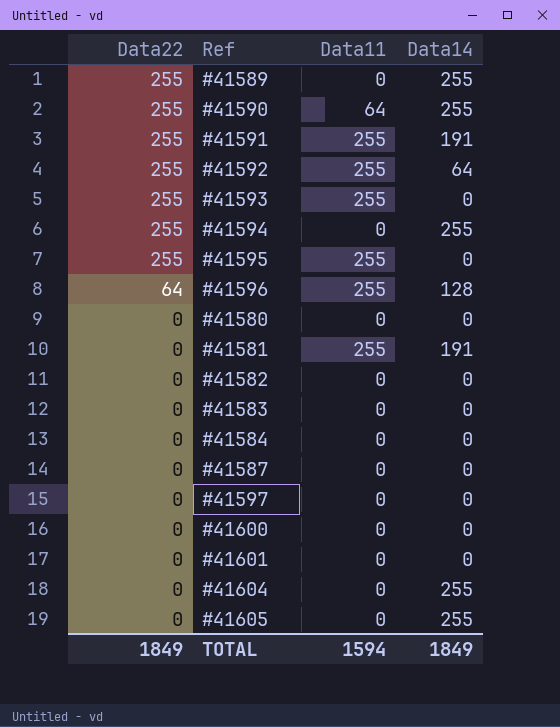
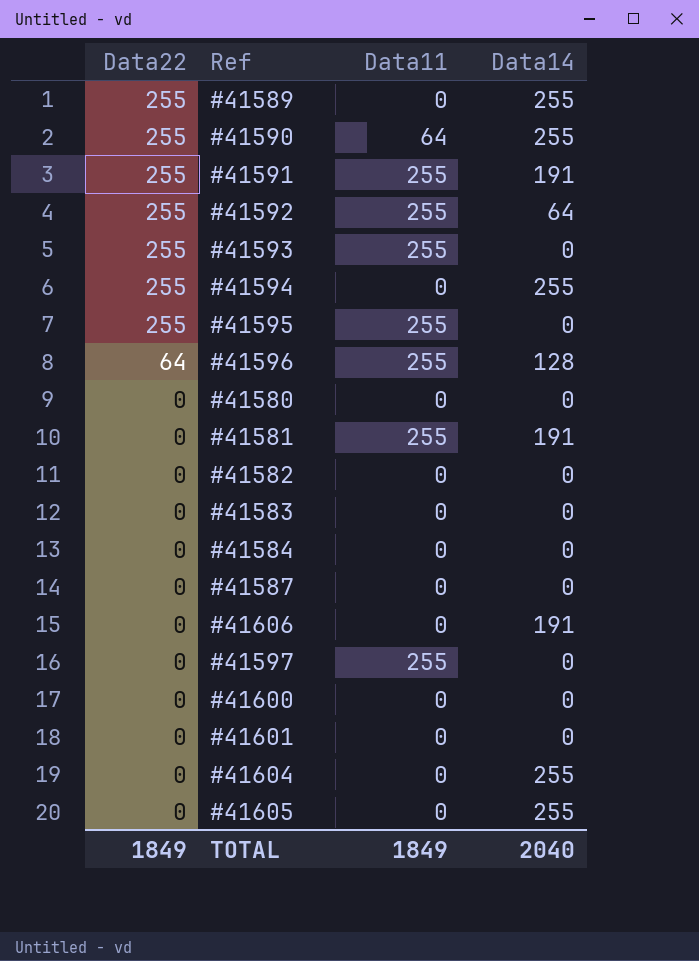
row #41606: none -> 0 | 0 | 191
#41597 | Data11: 0 -> 255
TOTAL | Data11: 1594 -> 1849
TOTAL | Data14: 1849 -> 2040

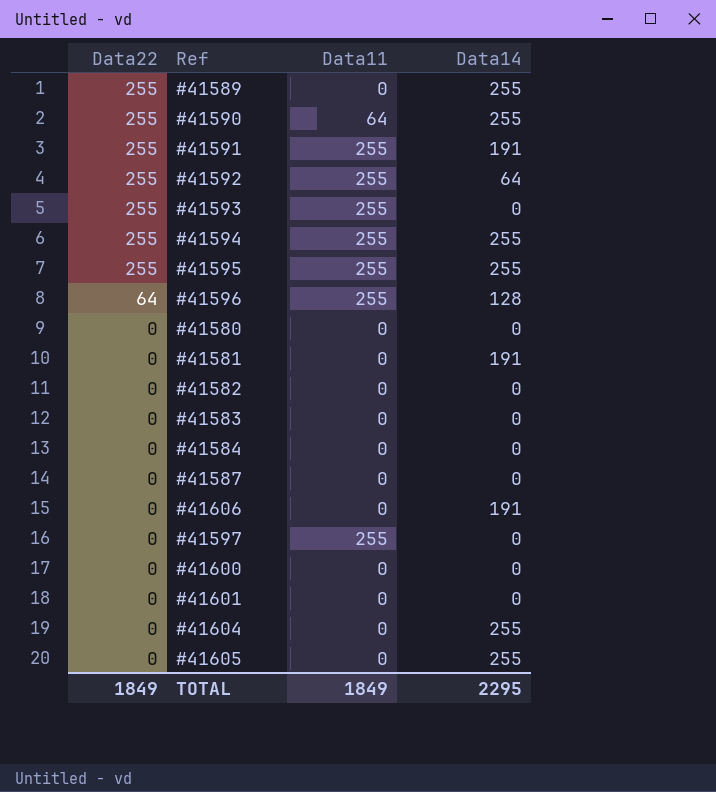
#41594 | Data11: 0 -> 255
#41595 | Data14: 0 -> 255
#41581 | Data11: 255 -> 0
TOTAL | Data14: 2040 -> 2295

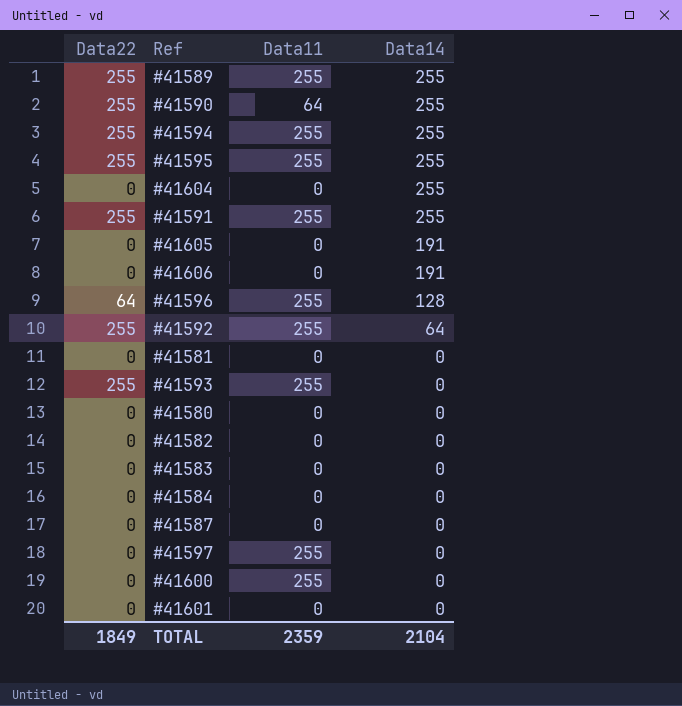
row order: Data22 descending -> Data14 descending
#41589 | Data11: 0 -> 255
#41591 | Data14: 191 -> 255
#41605 | Data14: 255 -> 191
#41581 | Data14: 191 -> 0
#41600 | Data11: 0 -> 255
TOTAL | Data11: 1849 -> 2359
TOTAL | Data14: 2295 -> 2104

